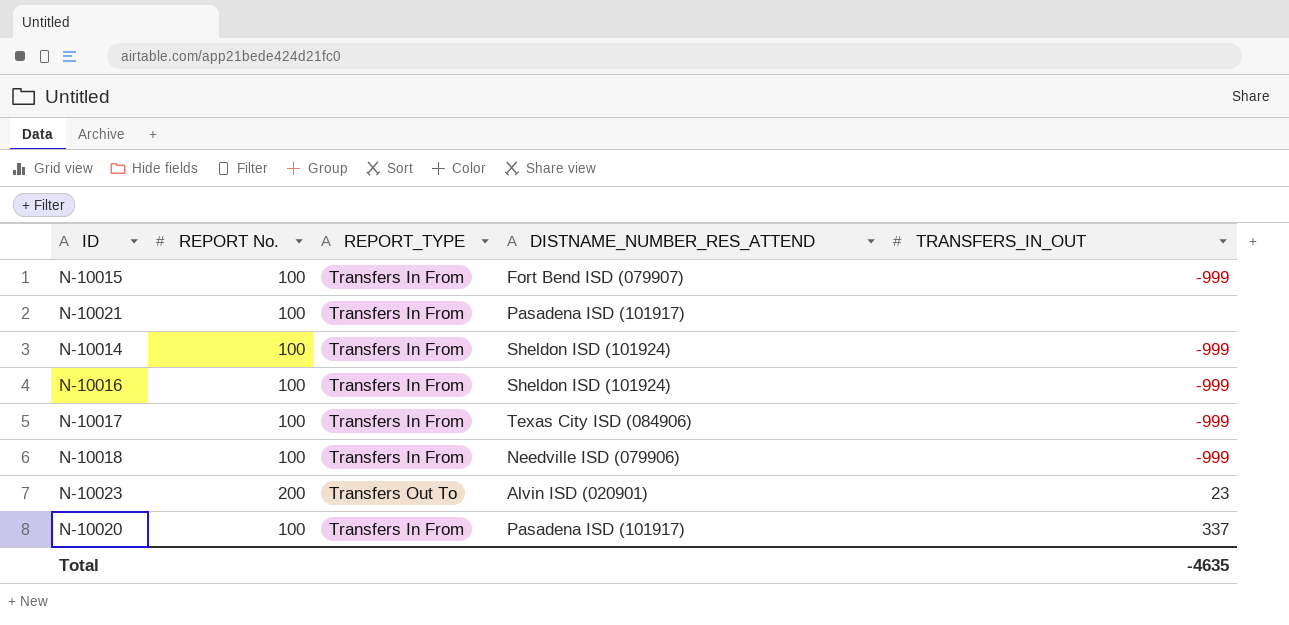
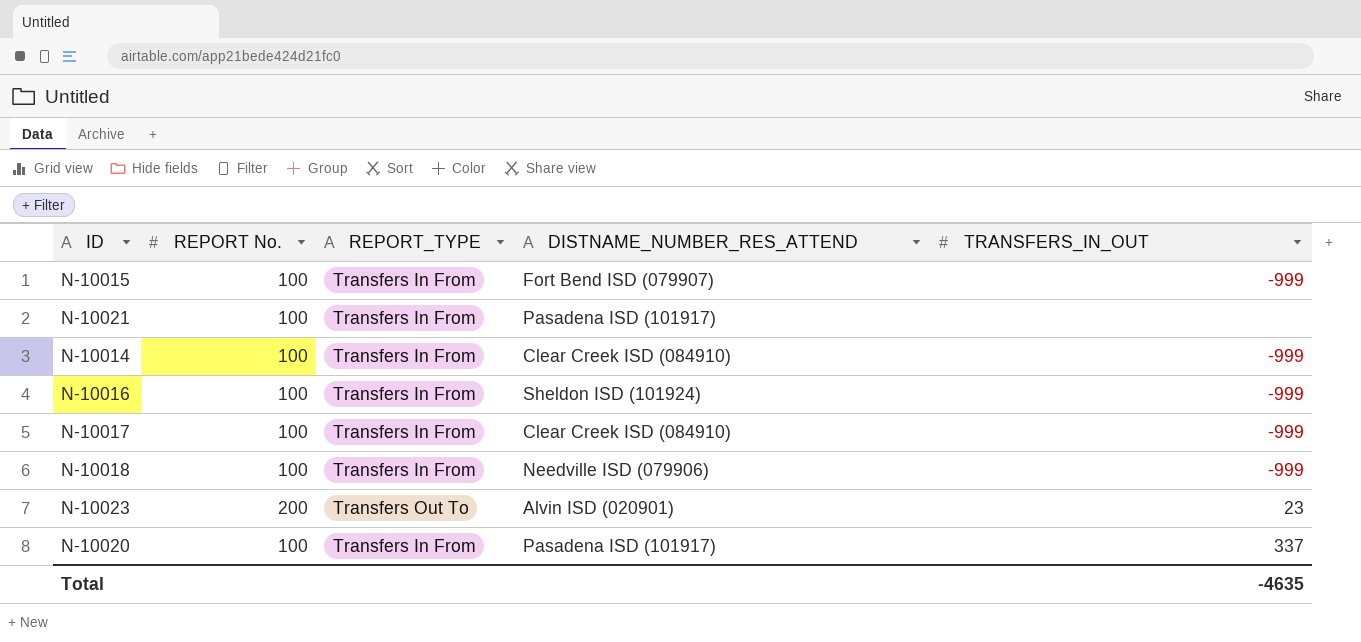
N-10014 | DISTNAME_NUMBER_RES_ATTEND: Sheldon ISD (101924) -> Clear Creek ISD (084910)
N-10017 | DISTNAME_NUMBER_RES_ATTEND: Texas City ISD (084906) -> Clear Creek ISD (084910)

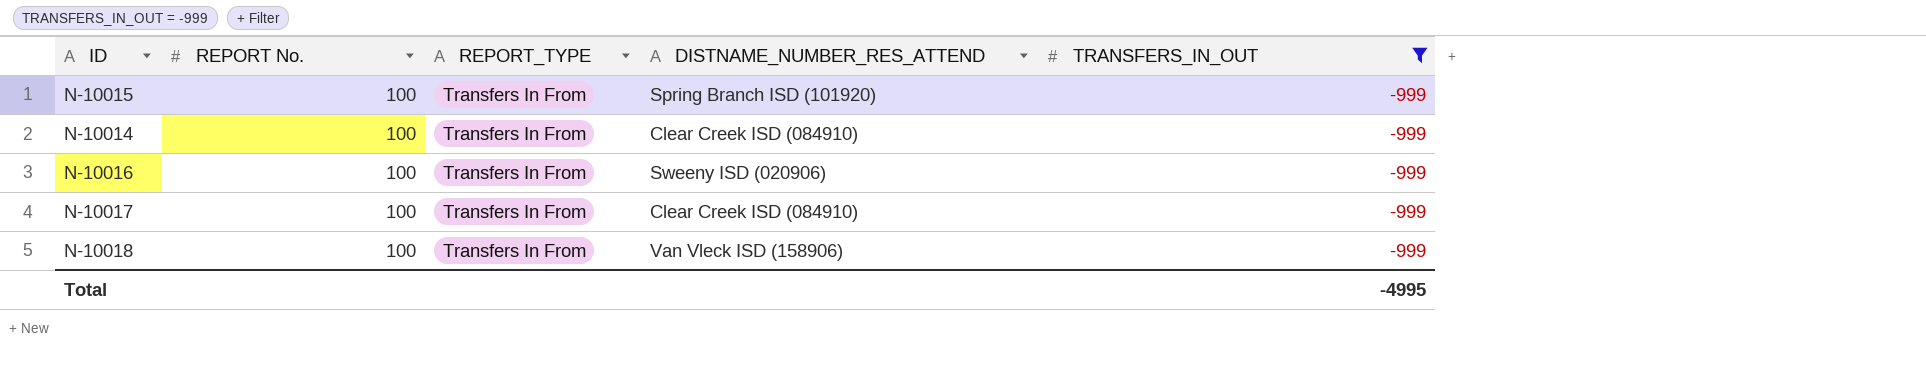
filter: none -> TRANSFERS_IN_OUT = -999
N-10015 | DISTNAME_NUMBER_RES_ATTEND: Fort Bend ISD (079907) -> Spring Branch ISD (101920)
N-10016 | DISTNAME_NUMBER_RES_ATTEND: Sheldon ISD (101924) -> Sweeny ISD (020906)
N-10018 | DISTNAME_NUMBER_RES_ATTEND: Needville ISD (079906) -> Van Vleck ISD (158906)
Total | TRANSFERS_IN_OUT: -4635 -> -4995

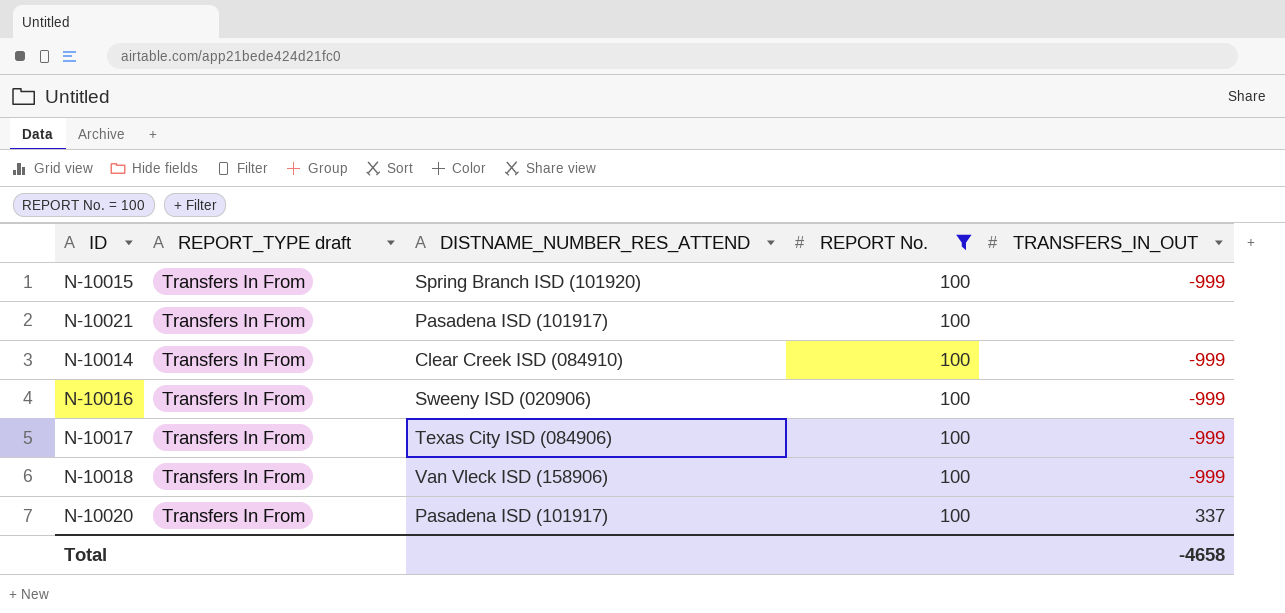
filter: TRANSFERS_IN_OUT = -999 -> REPORT No. = 100
column name: REPORT_TYPE -> REPORT_TYPE draft
column REPORT No. | position: 2 -> 4
N-10017 | DISTNAME_NUMBER_RES_ATTEND: Clear Creek ISD (084910) -> Texas City ISD (084906)
Total | TRANSFERS_IN_OUT: -4995 -> -4658

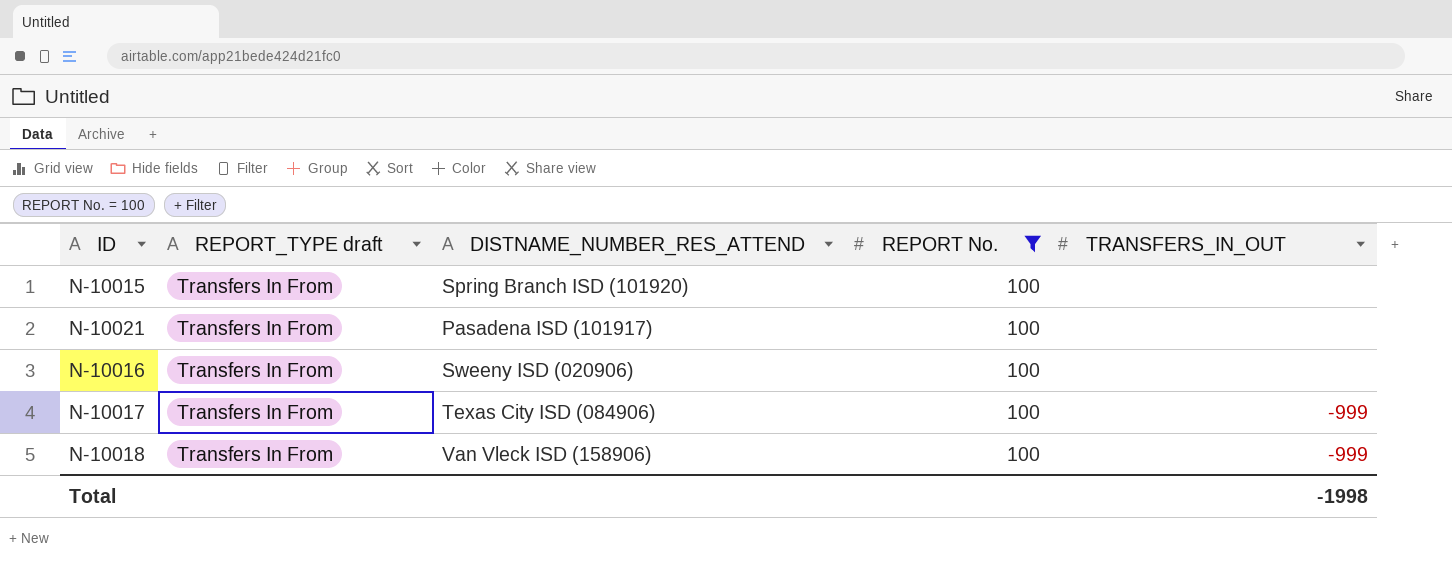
row N-10014: Transfers In From | Clear Creek ISD (084910) | 100 | -999 -> none
row N-10020: Transfers In From | Pasadena ISD (101917) | 100 | 337 -> none
N-10015 | TRANSFERS_IN_OUT: -999 -> none
N-10016 | TRANSFERS_IN_OUT: -999 -> none
Total | TRANSFERS_IN_OUT: -4658 -> -1998

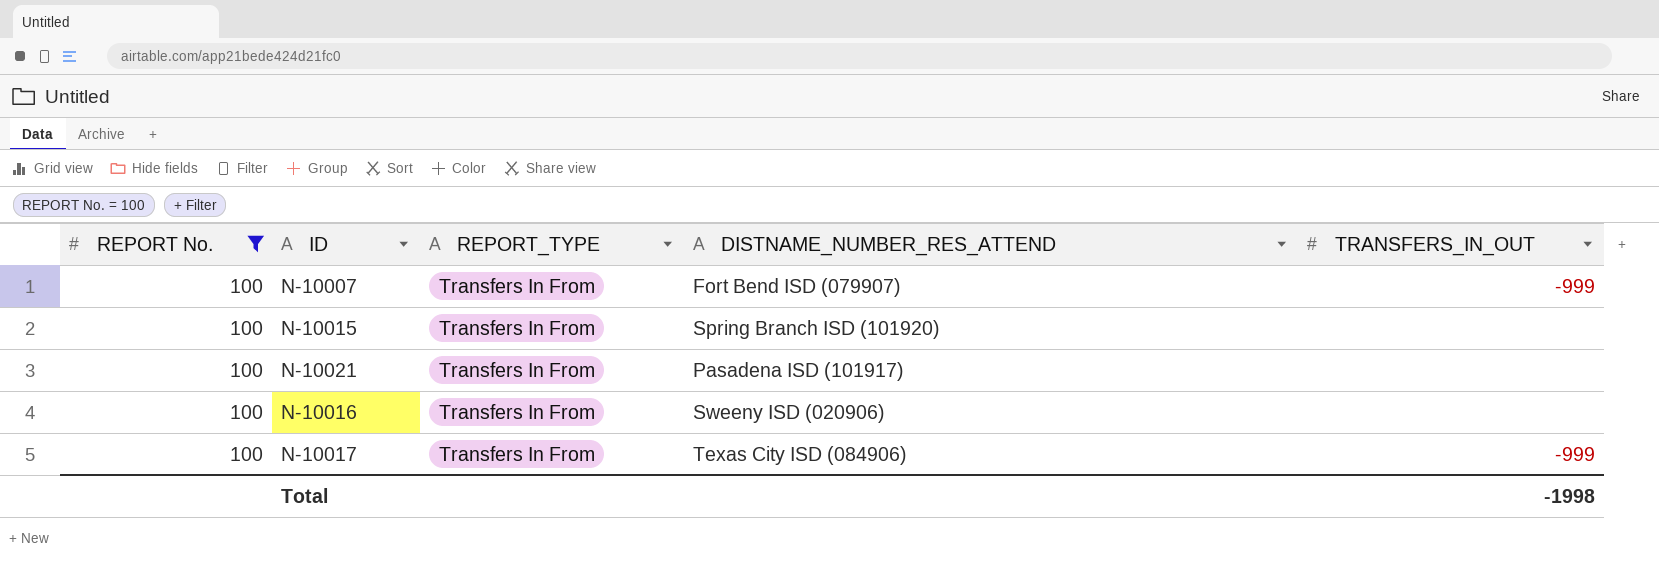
column REPORT No. | position: 4 -> 1
column name: REPORT_TYPE draft -> REPORT_TYPE
row N-10018: Transfers In From | Van Vleck ISD (158906) | 100 | -999 -> none
row N-10007: none -> 100 | Transfers In From | Fort Bend ISD (079907) | -999

